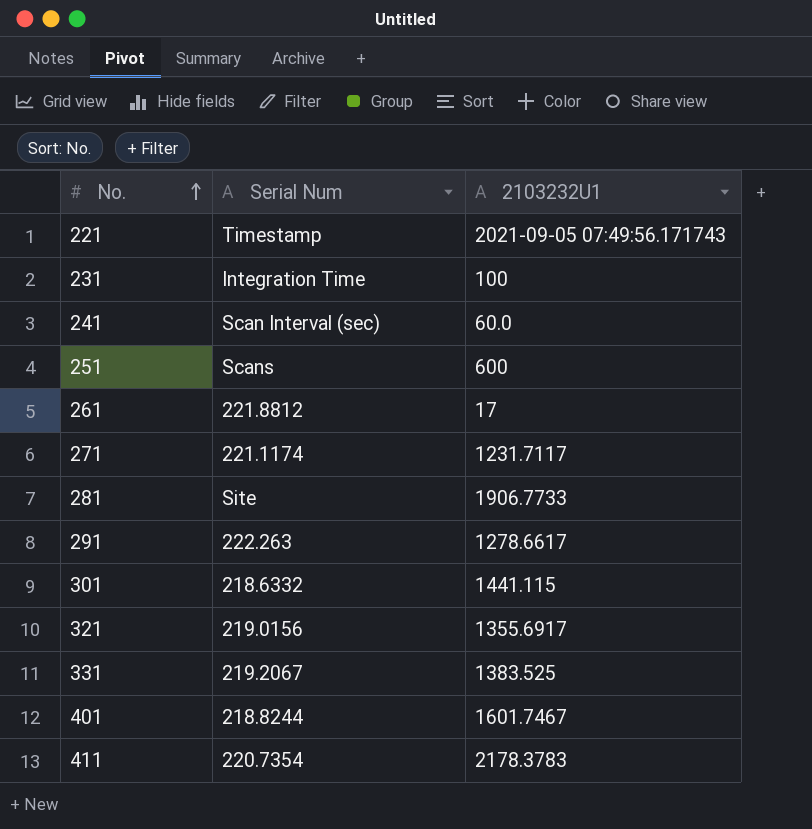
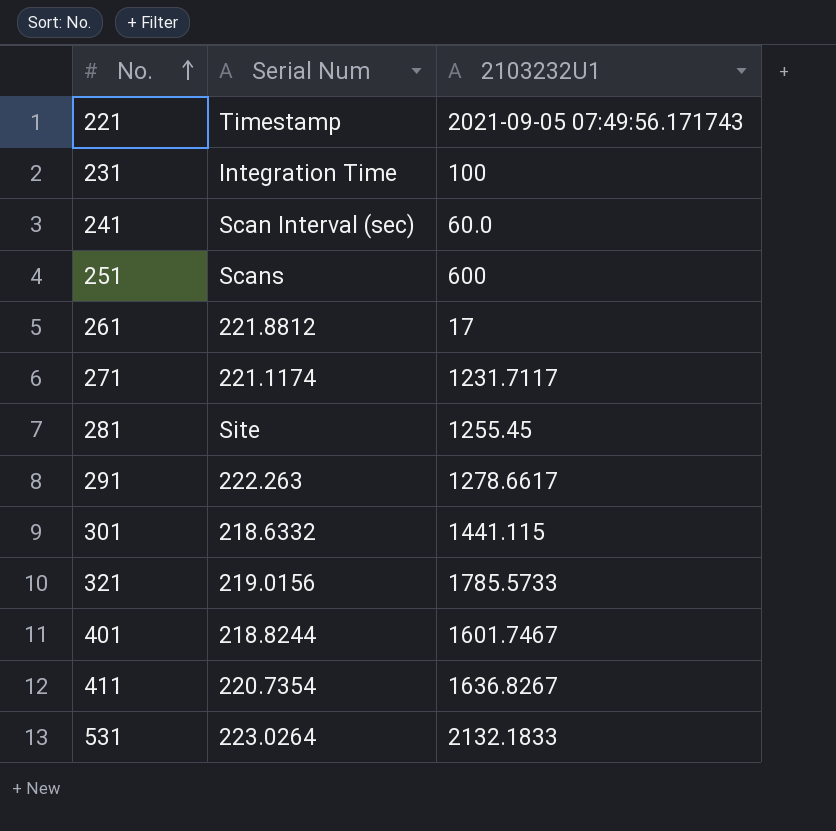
row 331: 219.2067 | 1383.525 -> none
281 | 2103232U1: 1906.7733 -> 1255.45
321 | 2103232U1: 1355.6917 -> 1785.5733
411 | 2103232U1: 2178.3783 -> 1636.8267
row 531: none -> 223.0264 | 2132.1833

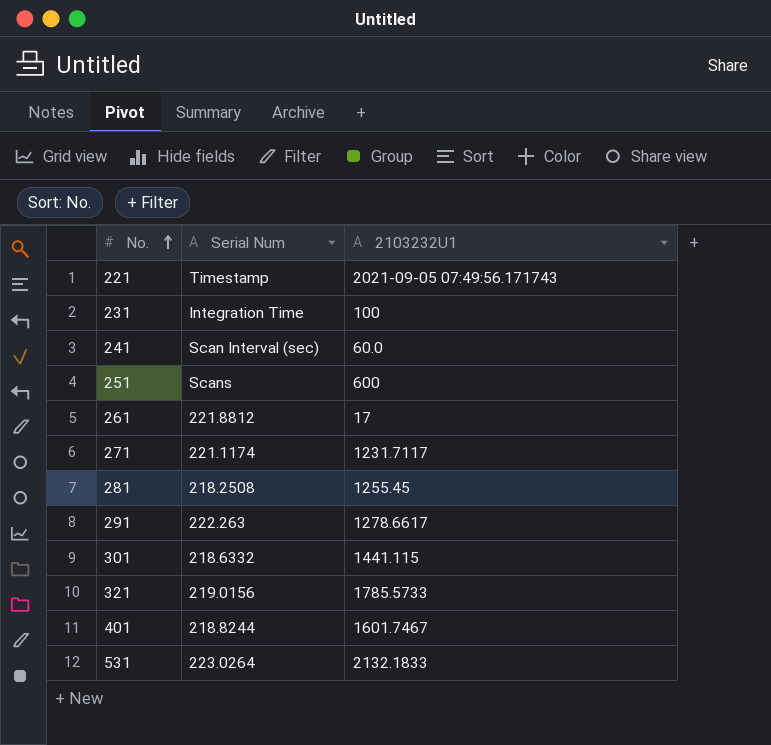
row 411: 220.7354 | 1636.8267 -> none
281 | Serial Num: Site -> 218.2508

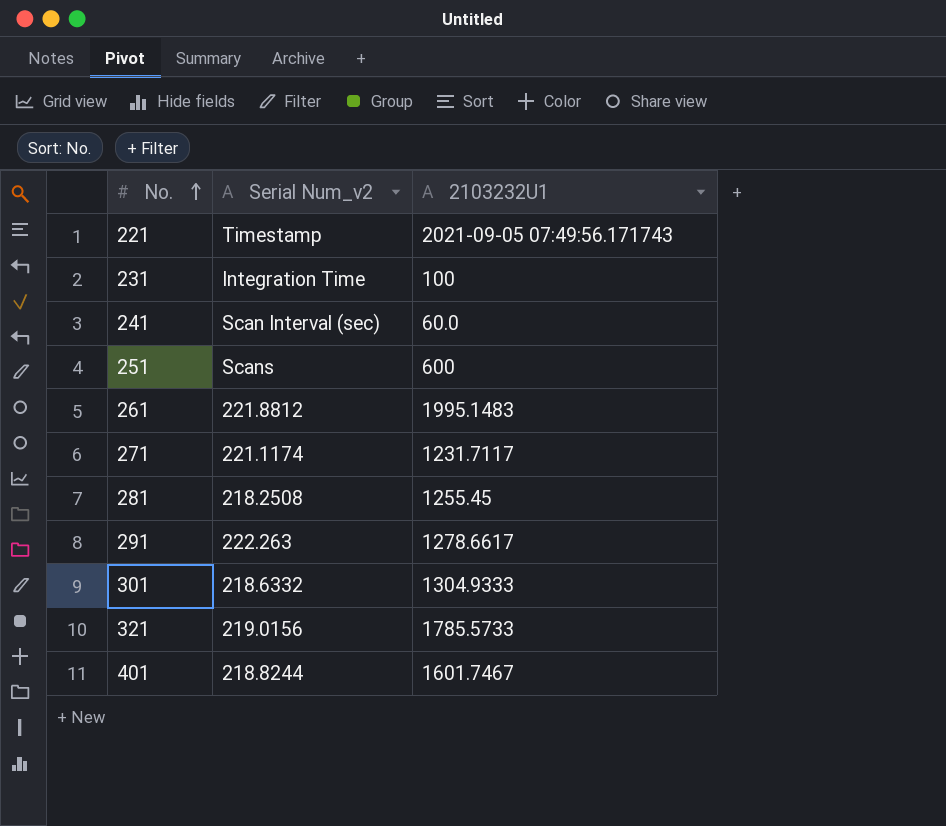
column name: Serial Num -> Serial Num_v2
row 531: 223.0264 | 2132.1833 -> none
261 | 2103232U1: 17 -> 1995.1483
301 | 2103232U1: 1441.115 -> 1304.9333

